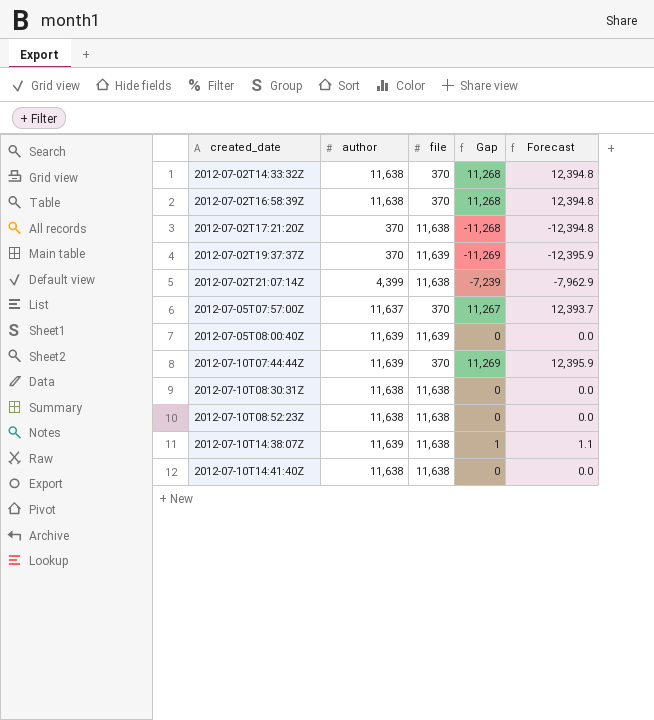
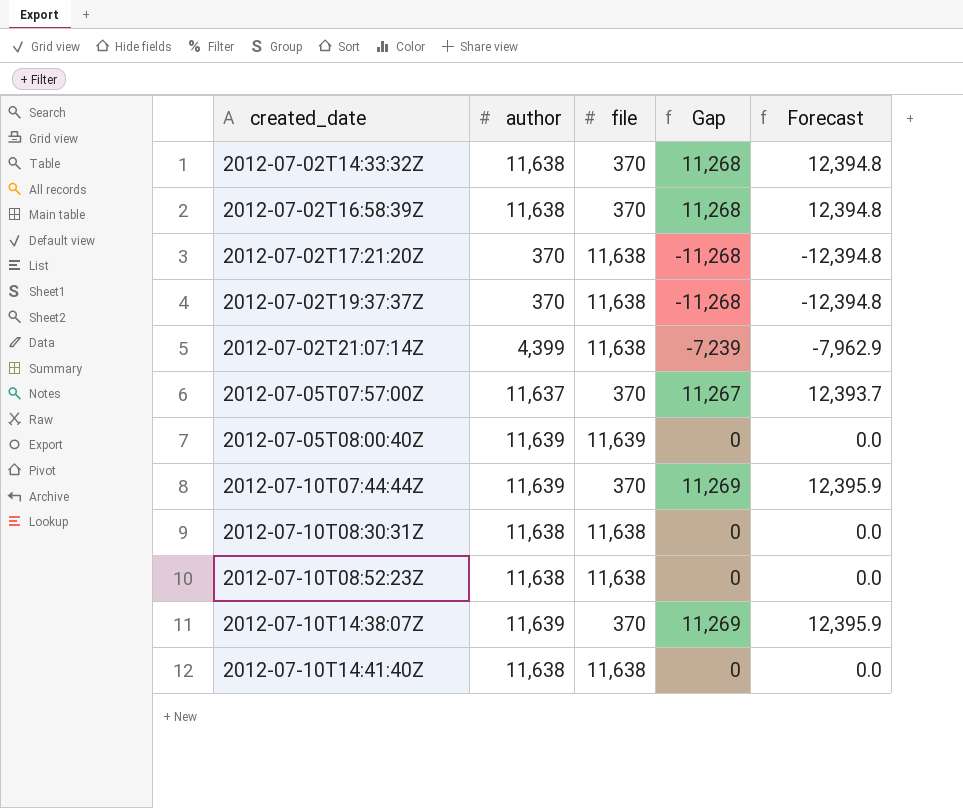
2012-07-02T19:37:37Z | file: 11,639 -> 11,638
2012-07-02T19:37:37Z | Gap: -11,269 -> -11,268
2012-07-02T19:37:37Z | Forecast: -12,395.9 -> -12,394.8
2012-07-10T14:38:07Z | file: 11,638 -> 370
2012-07-10T14:38:07Z | Gap: 1 -> 11,269
2012-07-10T14:38:07Z | Forecast: 1.1 -> 12,395.9

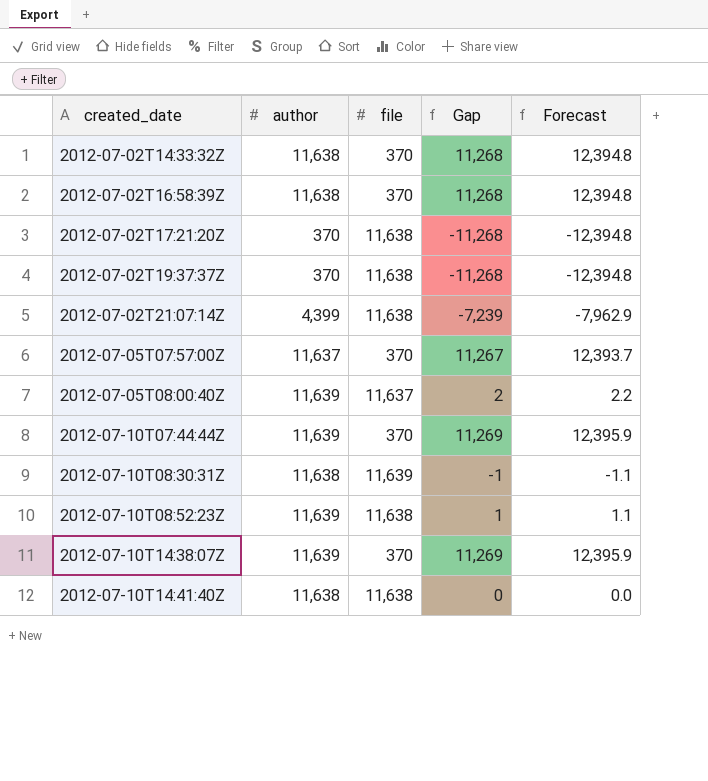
2012-07-05T08:00:40Z | file: 11,639 -> 11,637
2012-07-05T08:00:40Z | Gap: 0 -> 2
2012-07-05T08:00:40Z | Forecast: 0.0 -> 2.2
2012-07-10T08:30:31Z | file: 11,638 -> 11,639
2012-07-10T08:30:31Z | Gap: 0 -> -1
2012-07-10T08:30:31Z | Forecast: 0.0 -> -1.1
2012-07-10T08:52:23Z | author: 11,638 -> 11,639
2012-07-10T08:52:23Z | Gap: 0 -> 1
2012-07-10T08:52:23Z | Forecast: 0.0 -> 1.1

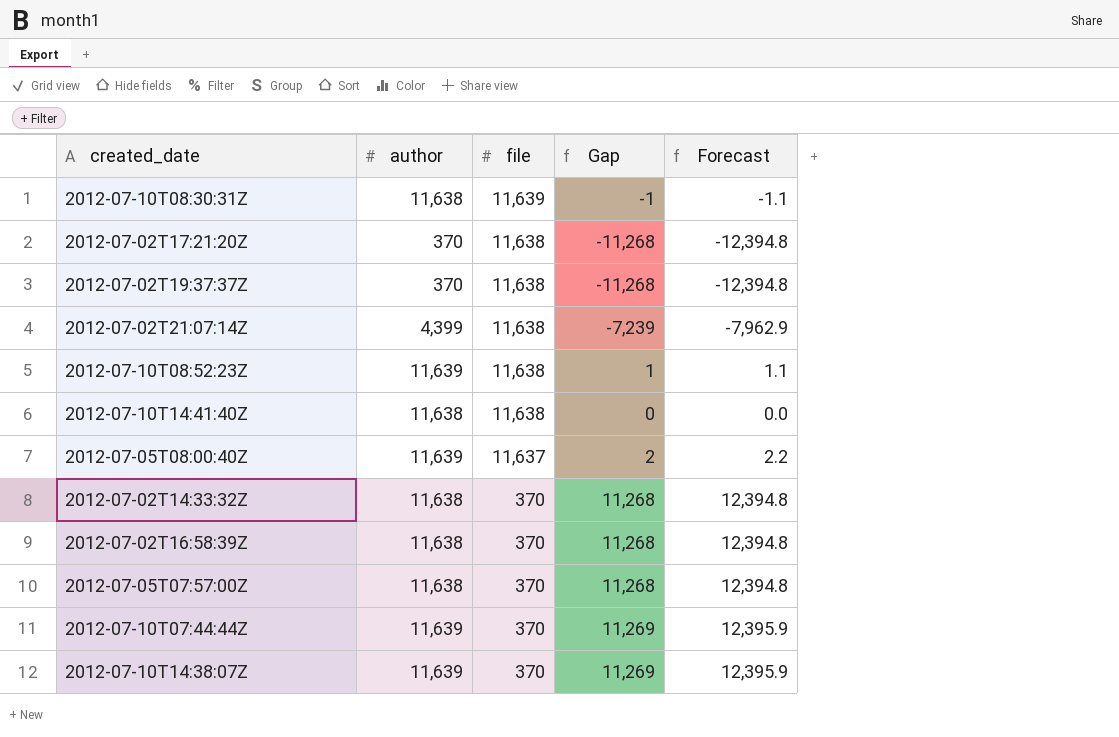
row order: created_date ascending -> file descending
2012-07-05T07:57:00Z | author: 11,637 -> 11,638
2012-07-05T07:57:00Z | Gap: 11,267 -> 11,268
2012-07-05T07:57:00Z | Forecast: 12,393.7 -> 12,394.8

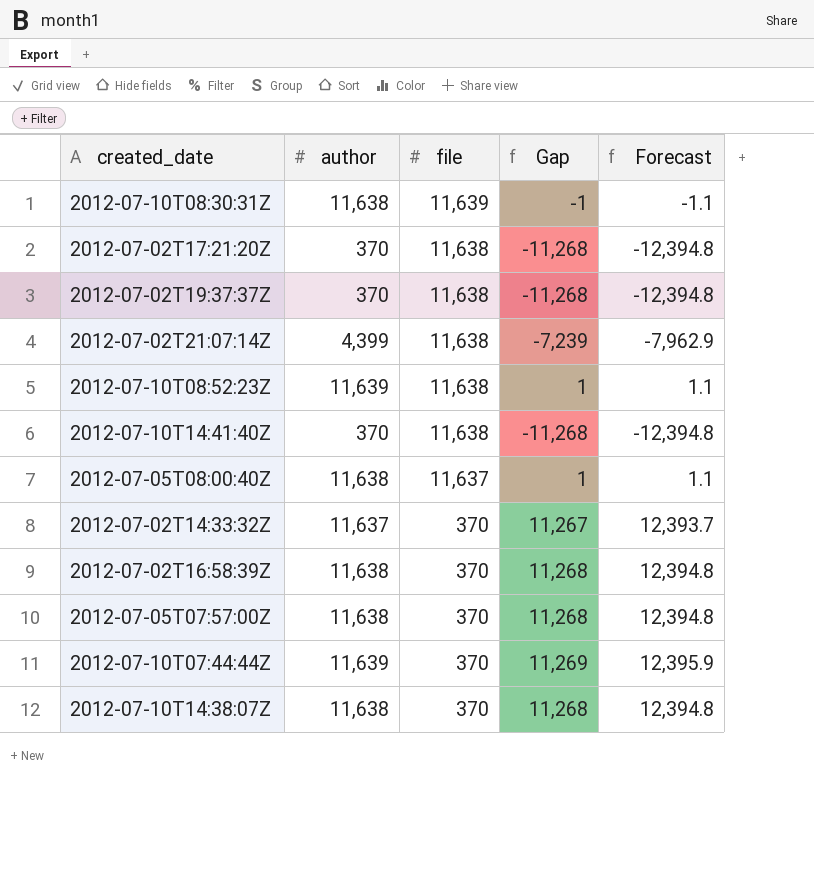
2012-07-10T14:41:40Z | author: 11,638 -> 370
2012-07-10T14:41:40Z | Gap: 0 -> -11,268
2012-07-10T14:41:40Z | Forecast: 0.0 -> -12,394.8
2012-07-05T08:00:40Z | author: 11,639 -> 11,638
2012-07-05T08:00:40Z | Gap: 2 -> 1
2012-07-05T08:00:40Z | Forecast: 2.2 -> 1.1
2012-07-02T14:33:32Z | author: 11,638 -> 11,637
2012-07-02T14:33:32Z | Gap: 11,268 -> 11,267
2012-07-02T14:33:32Z | Forecast: 12,394.8 -> 12,393.7
2012-07-10T14:38:07Z | author: 11,639 -> 11,638
2012-07-10T14:38:07Z | Gap: 11,269 -> 11,268
2012-07-10T14:38:07Z | Forecast: 12,395.9 -> 12,394.8

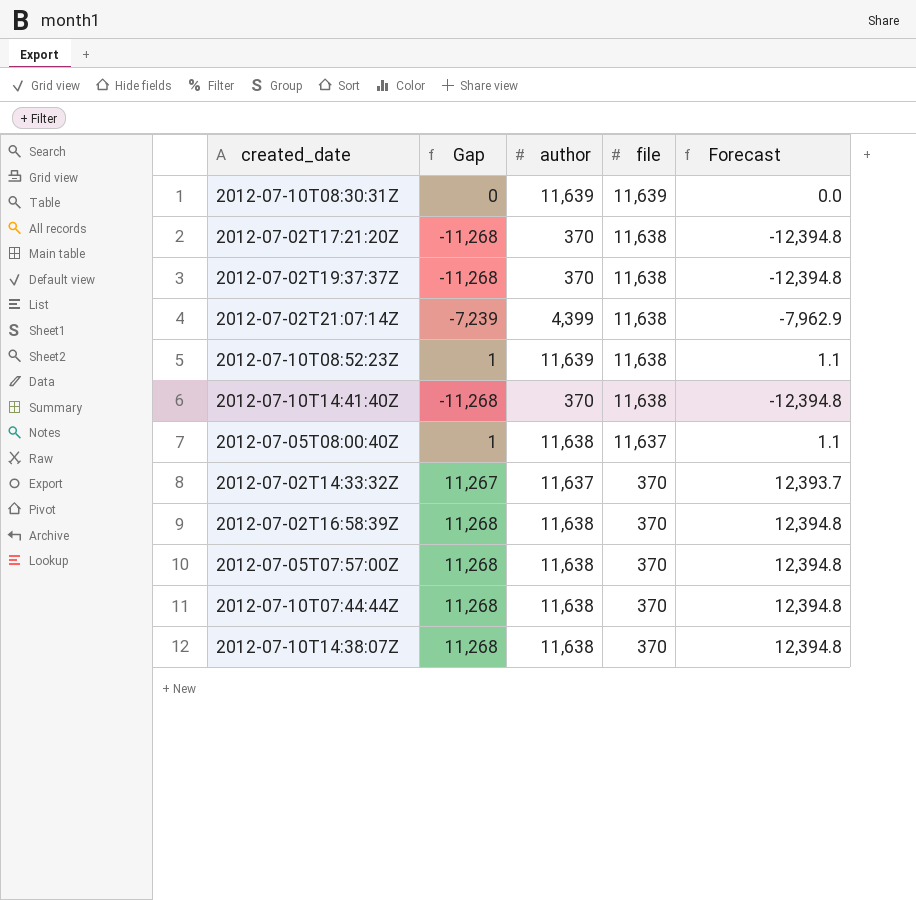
column Gap | position: 4 -> 2
2012-07-10T08:30:31Z | Gap: -1 -> 0
2012-07-10T08:30:31Z | author: 11,638 -> 11,639
2012-07-10T08:30:31Z | Forecast: -1.1 -> 0.0
2012-07-10T07:44:44Z | Gap: 11,269 -> 11,268
2012-07-10T07:44:44Z | author: 11,639 -> 11,638
2012-07-10T07:44:44Z | Forecast: 12,395.9 -> 12,394.8

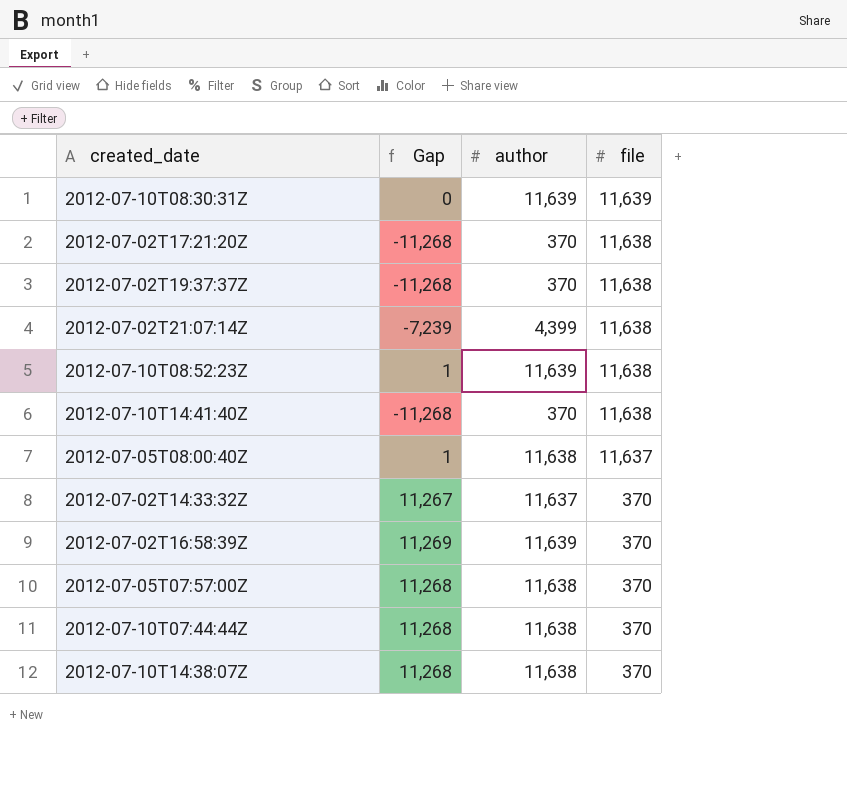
column Forecast | formula: [Gap] * 1.1 -> none
2012-07-02T16:58:39Z | Gap: 11,268 -> 11,269
2012-07-02T16:58:39Z | author: 11,638 -> 11,639

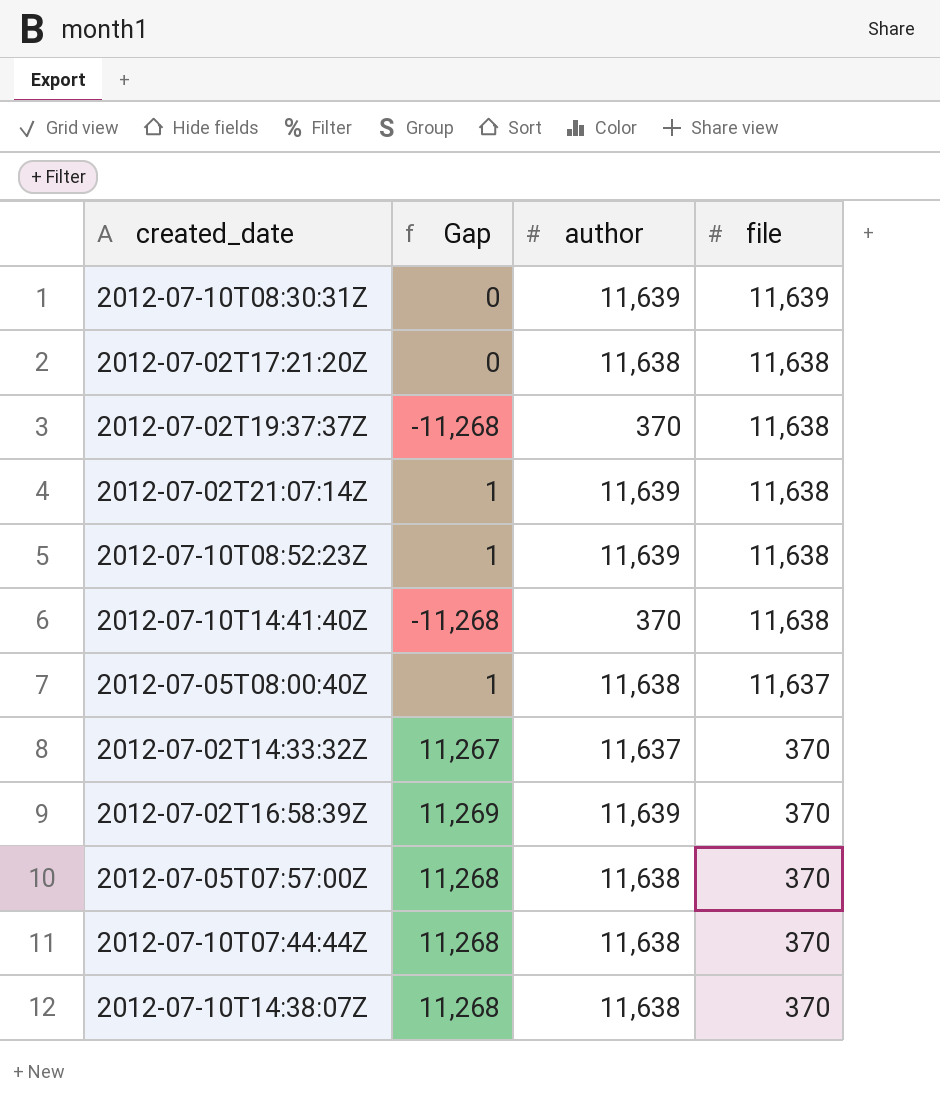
2012-07-02T17:21:20Z | Gap: -11,268 -> 0
2012-07-02T17:21:20Z | author: 370 -> 11,638
2012-07-02T21:07:14Z | Gap: -7,239 -> 1
2012-07-02T21:07:14Z | author: 4,399 -> 11,639

